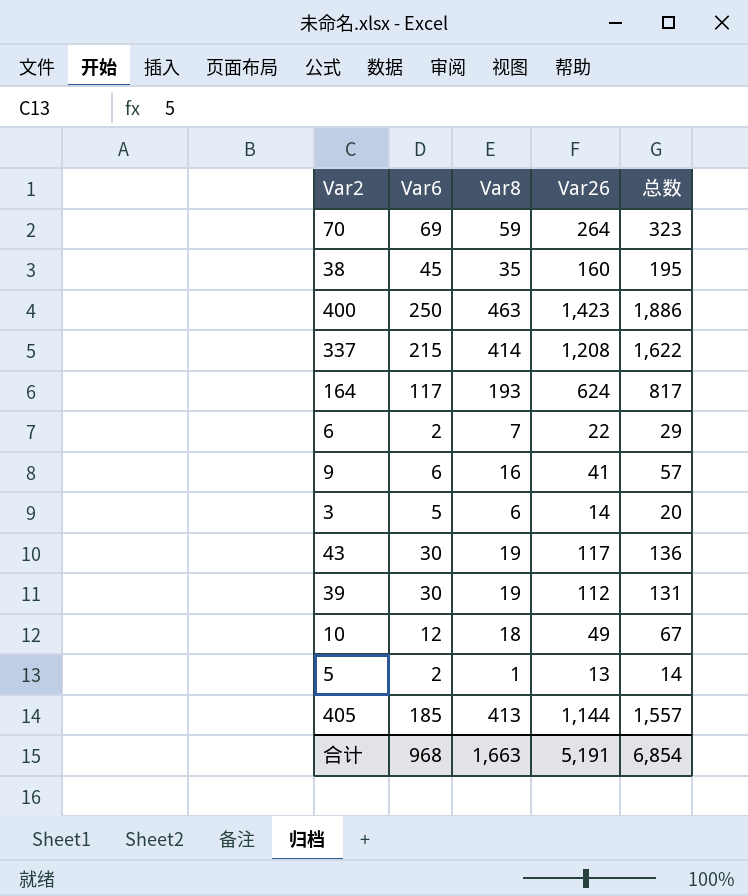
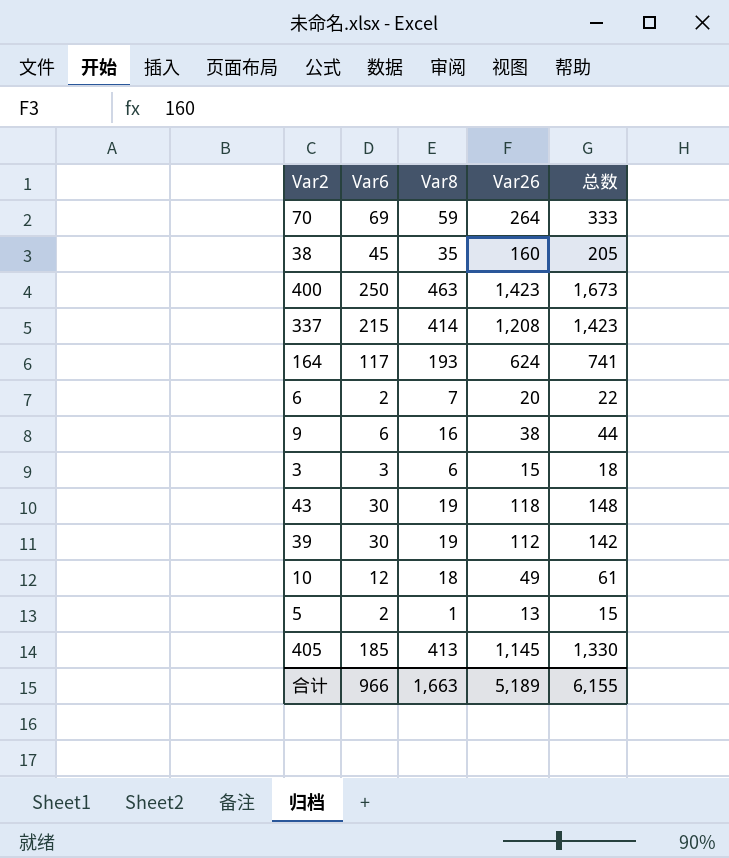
column 总数 | formula: [Var8] + [Var26] -> [Var6] + [Var26]
6 | Var26: 22 -> 20
9 | Var26: 41 -> 38
3 | Var6: 5 -> 3
3 | Var26: 14 -> 15
43 | Var26: 117 -> 118
405 | Var26: 1,144 -> 1,145
合计 | Var6: 968 -> 966
合计 | Var26: 5,191 -> 5,189
合计 | 总数: 6,854 -> 6,155

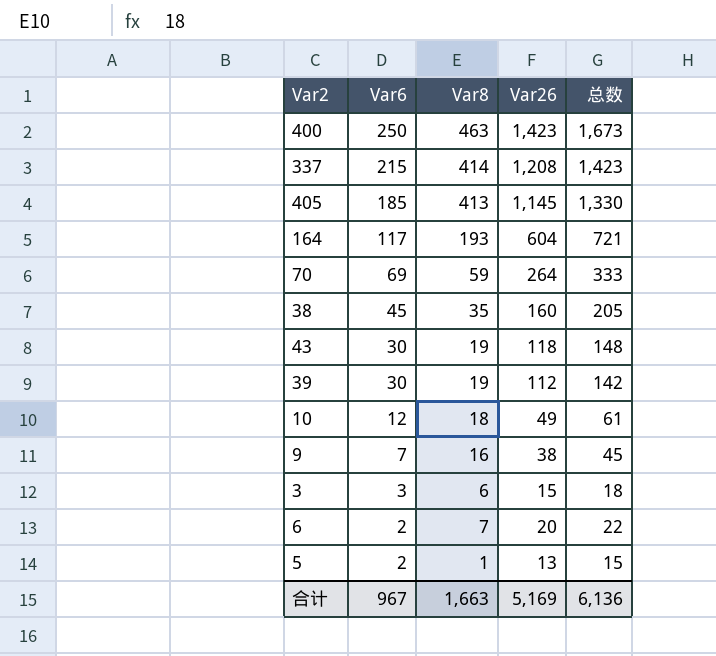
row order: none -> Var6 descending
164 | Var26: 624 -> 604
164 | 总数: 741 -> 721
9 | Var6: 6 -> 7
9 | 总数: 44 -> 45
合计 | Var6: 966 -> 967
合计 | Var26: 5,189 -> 5,169
合计 | 总数: 6,155 -> 6,136

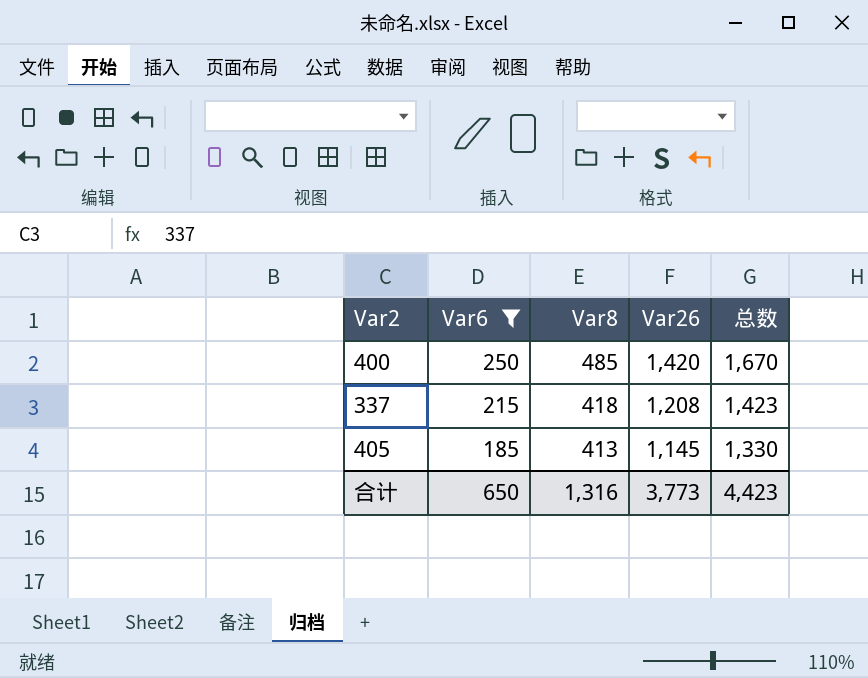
filter: none -> Var6 >= 185
400 | Var8: 463 -> 485
400 | Var26: 1,423 -> 1,420
400 | 总数: 1,673 -> 1,670
337 | Var8: 414 -> 418
合计 | Var6: 967 -> 650
合计 | Var8: 1,663 -> 1,316
合计 | Var26: 5,169 -> 3,773
合计 | 总数: 6,136 -> 4,423

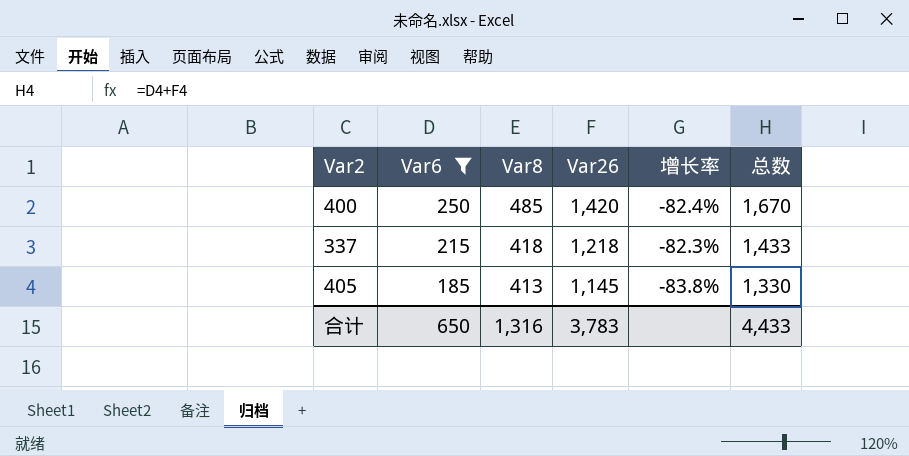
column 增长率 | formula: none -> ([Var6] - [Var26]) / [Var26]
337 | Var26: 1,208 -> 1,218
337 | 总数: 1,423 -> 1,433
合计 | Var26: 3,773 -> 3,783
合计 | 总数: 4,423 -> 4,433

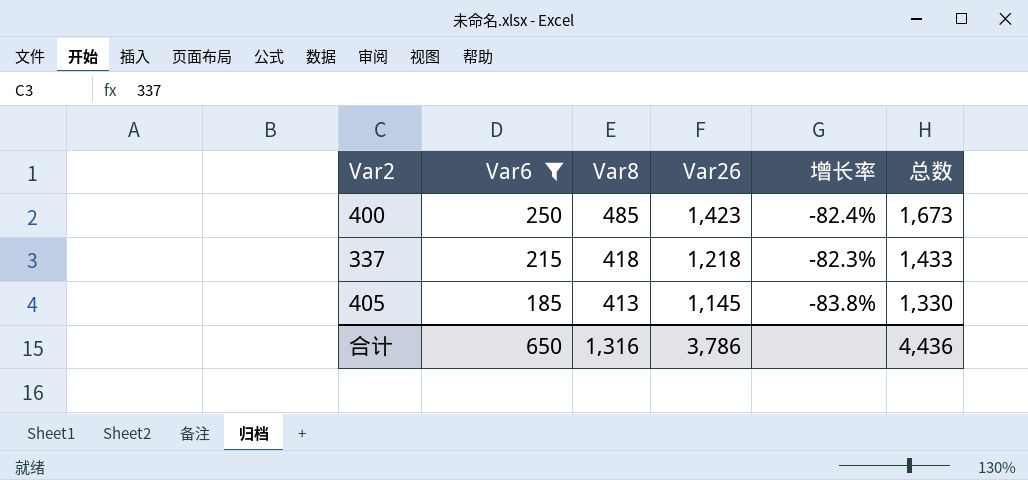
400 | Var26: 1,420 -> 1,423
400 | 总数: 1,670 -> 1,673
合计 | Var26: 3,783 -> 3,786
合计 | 总数: 4,433 -> 4,436

